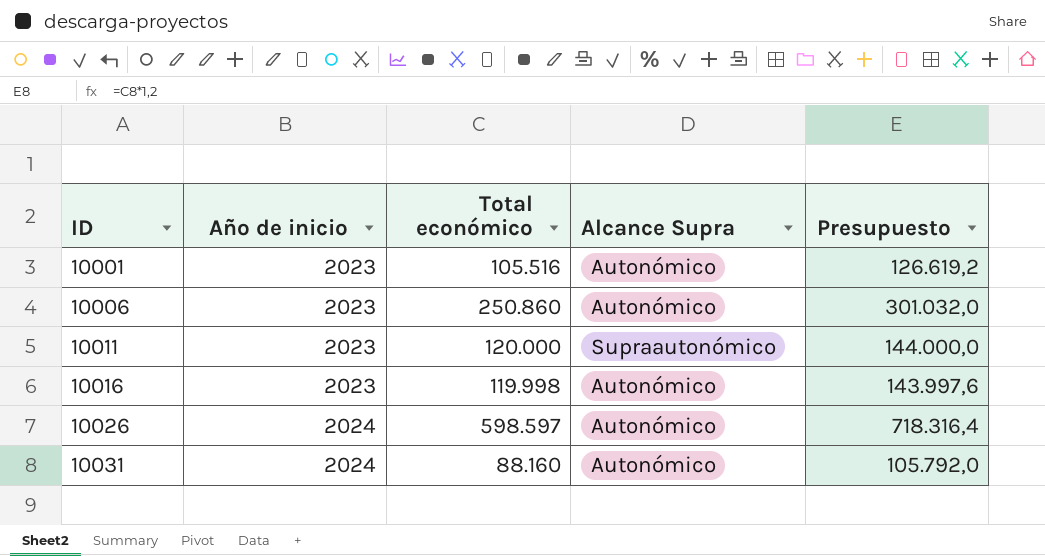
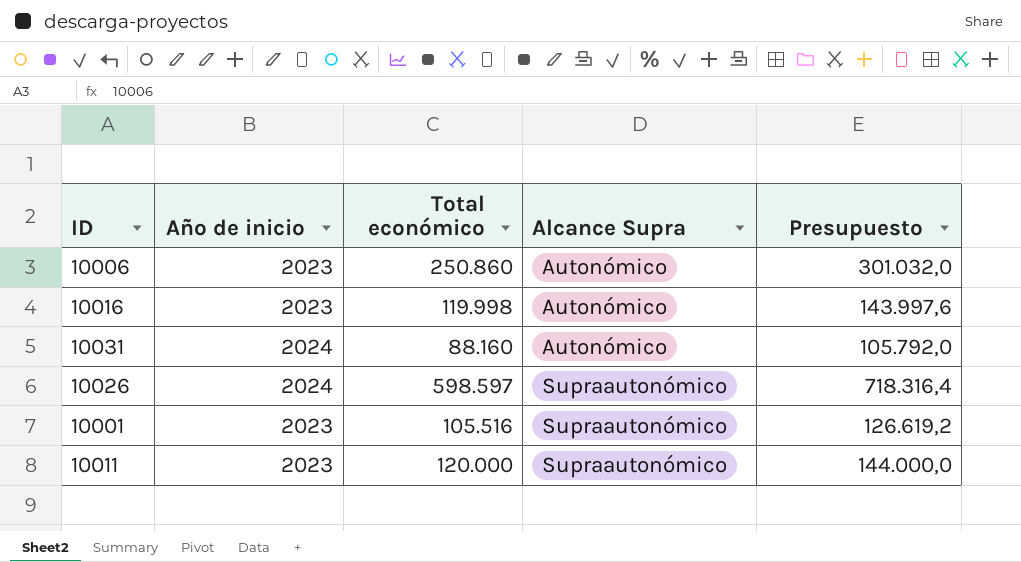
row order: ID ascending -> Alcance Supra ascending
10026 | Alcance Supra: Autonómico -> Supraautonómico
10001 | Alcance Supra: Autonómico -> Supraautonómico

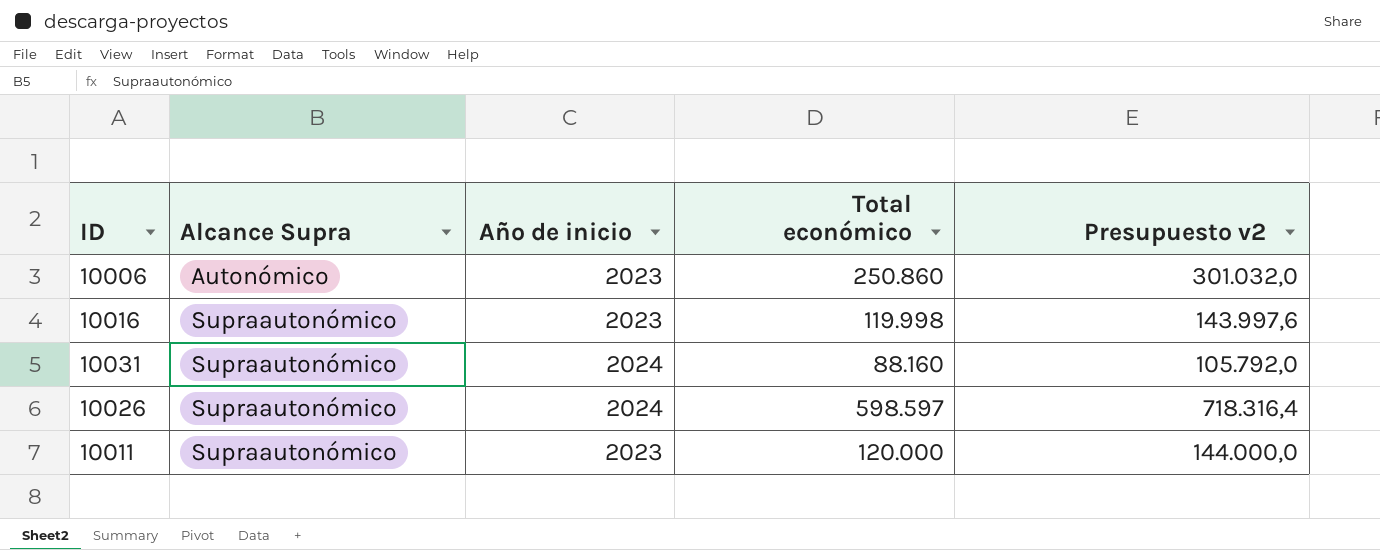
column Alcance Supra | position: 4 -> 2
column name: Presupuesto -> Presupuesto v2
row 10001: 2023 | 105.516 | Supraautonómico | 126.619,2 -> none
10016 | Alcance Supra: Autonómico -> Supraautonómico
10031 | Alcance Supra: Autonómico -> Supraautonómico

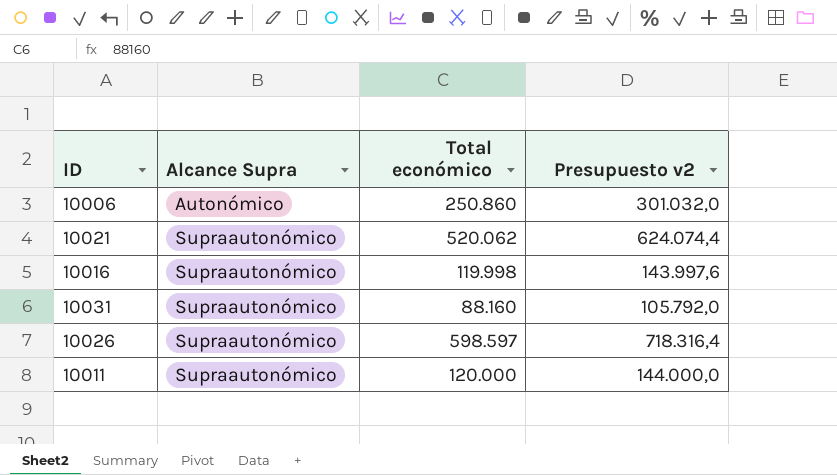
column Año de inicio | position: 3 -> none
row 10021: none -> Supraautonómico | 520.062 | 624.074,4

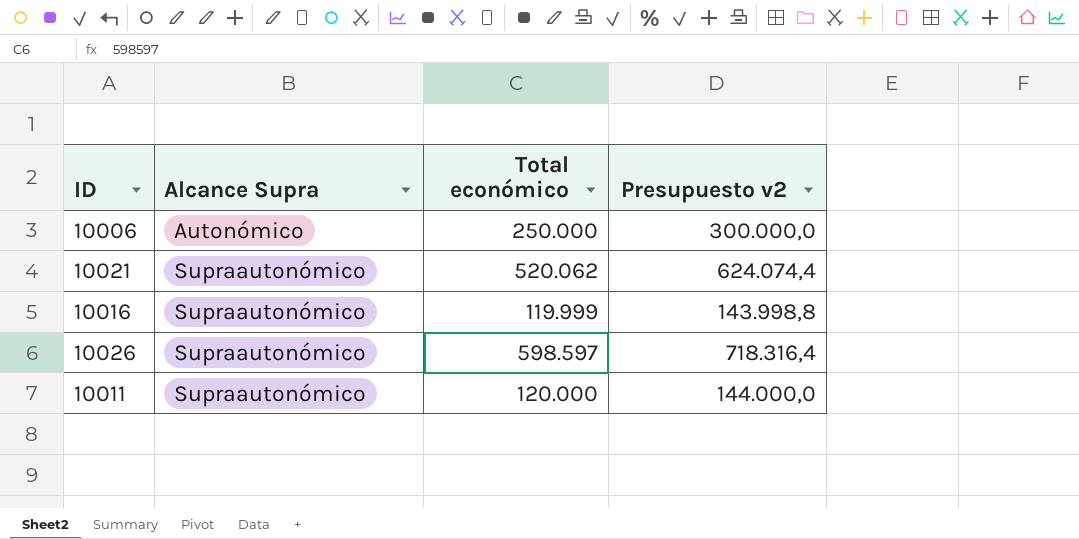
row 10031: Supraautonómico | 88.160 | 105.792,0 -> none
10006 | Total económico: 250.860 -> 250.000
10006 | Presupuesto v2: 301.032,0 -> 300.000,0
10016 | Total económico: 119.998 -> 119.999
10016 | Presupuesto v2: 143.997,6 -> 143.998,8

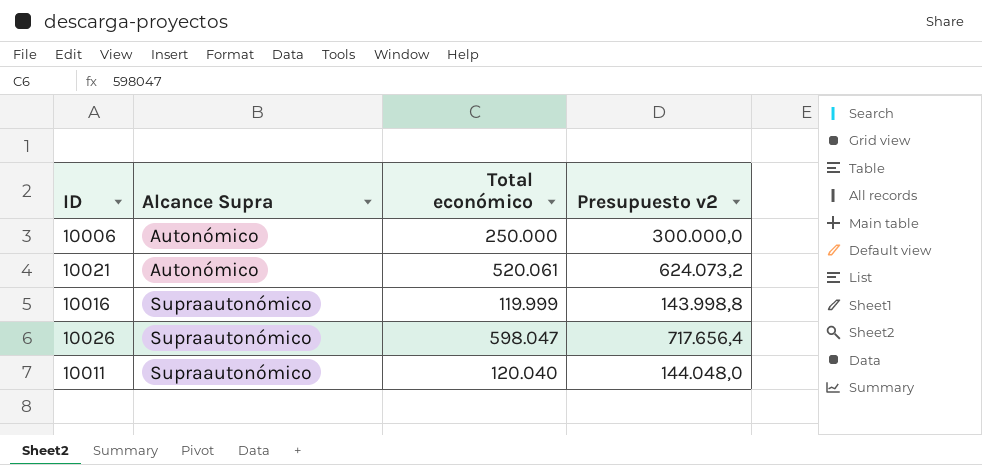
10021 | Alcance Supra: Supraautonómico -> Autonómico
10021 | Total económico: 520.062 -> 520.061
10021 | Presupuesto v2: 624.074,4 -> 624.073,2
10026 | Total económico: 598.597 -> 598.047
10026 | Presupuesto v2: 718.316,4 -> 717.656,4
10011 | Total económico: 120.000 -> 120.040
10011 | Presupuesto v2: 144.000,0 -> 144.048,0

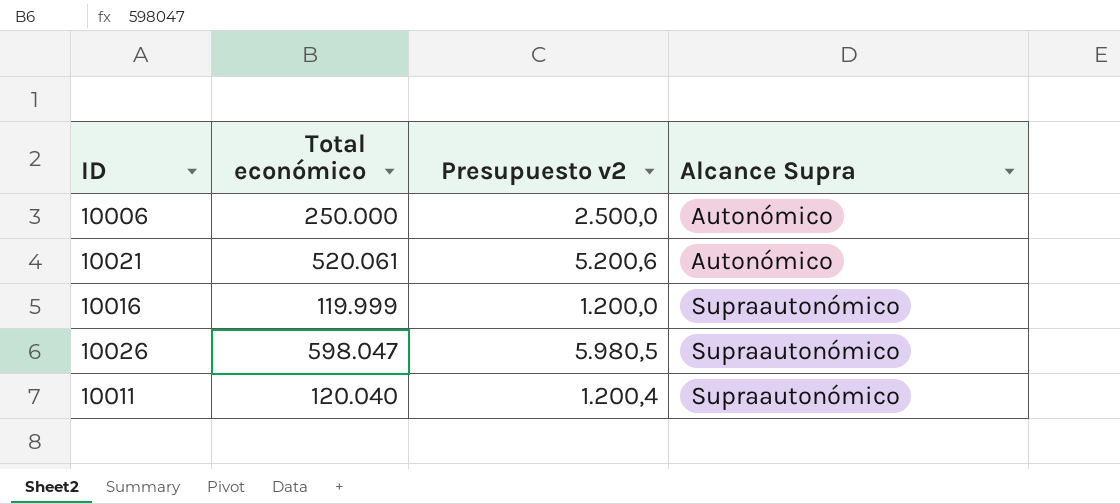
column Presupuesto v2 | formula: [Total económico] * 1,2 -> [Total económico] * 0,01
column Alcance Supra | position: 2 -> 4

